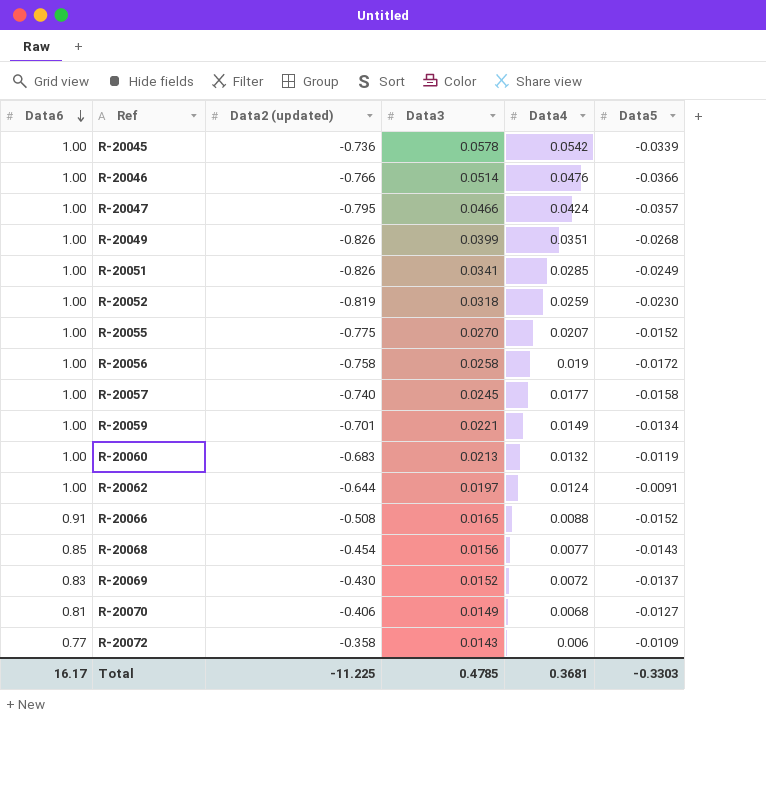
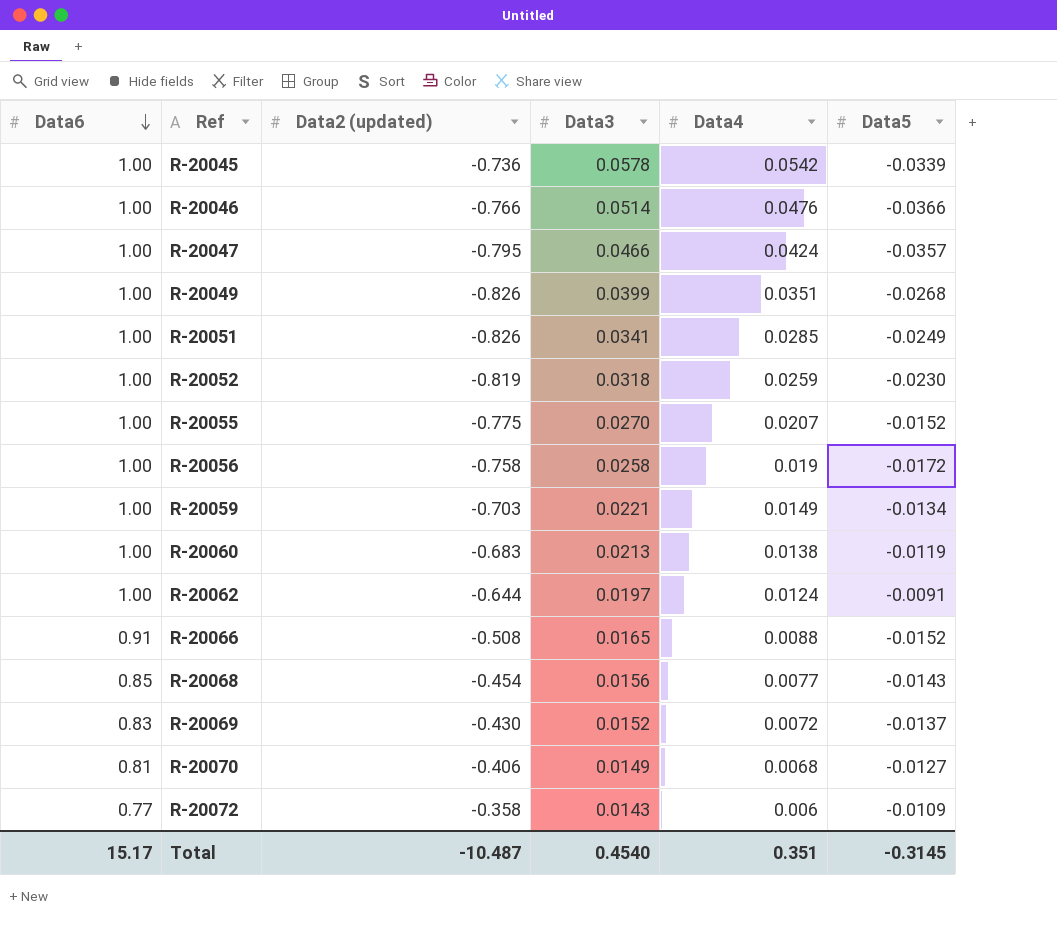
row R-20057: 1.00 | -0.740 | 0.0245 | 0.0177 | -0.0158 -> none
R-20059 | Data2 (updated): -0.701 -> -0.703
R-20060 | Data4: 0.0132 -> 0.0138
Total | Data6: 16.17 -> 15.17
Total | Data2 (updated): -11.225 -> -10.487
Total | Data3: 0.4785 -> 0.4540
Total | Data4: 0.3681 -> 0.351
Total | Data5: -0.3303 -> -0.3145

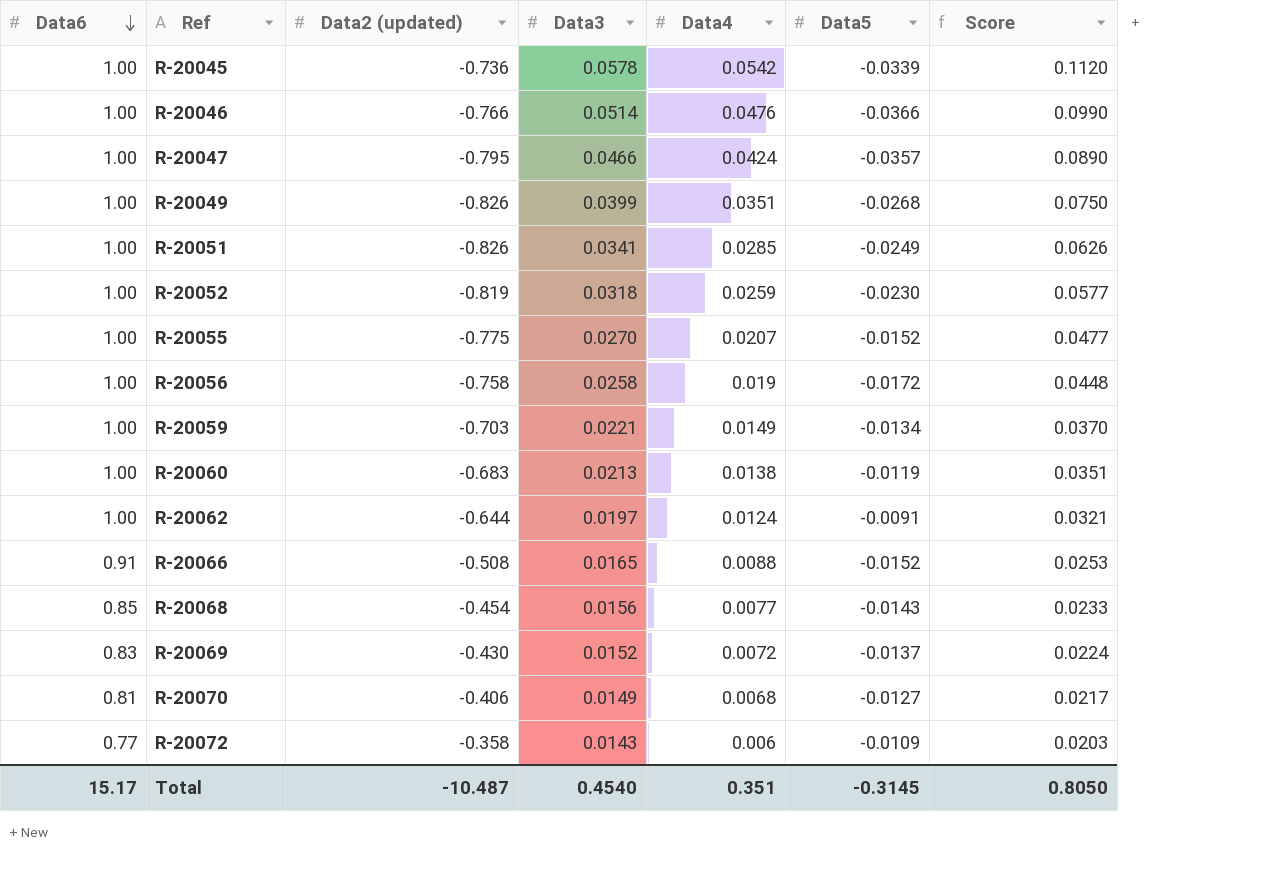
column Score | formula: none -> [Data3] + [Data4]

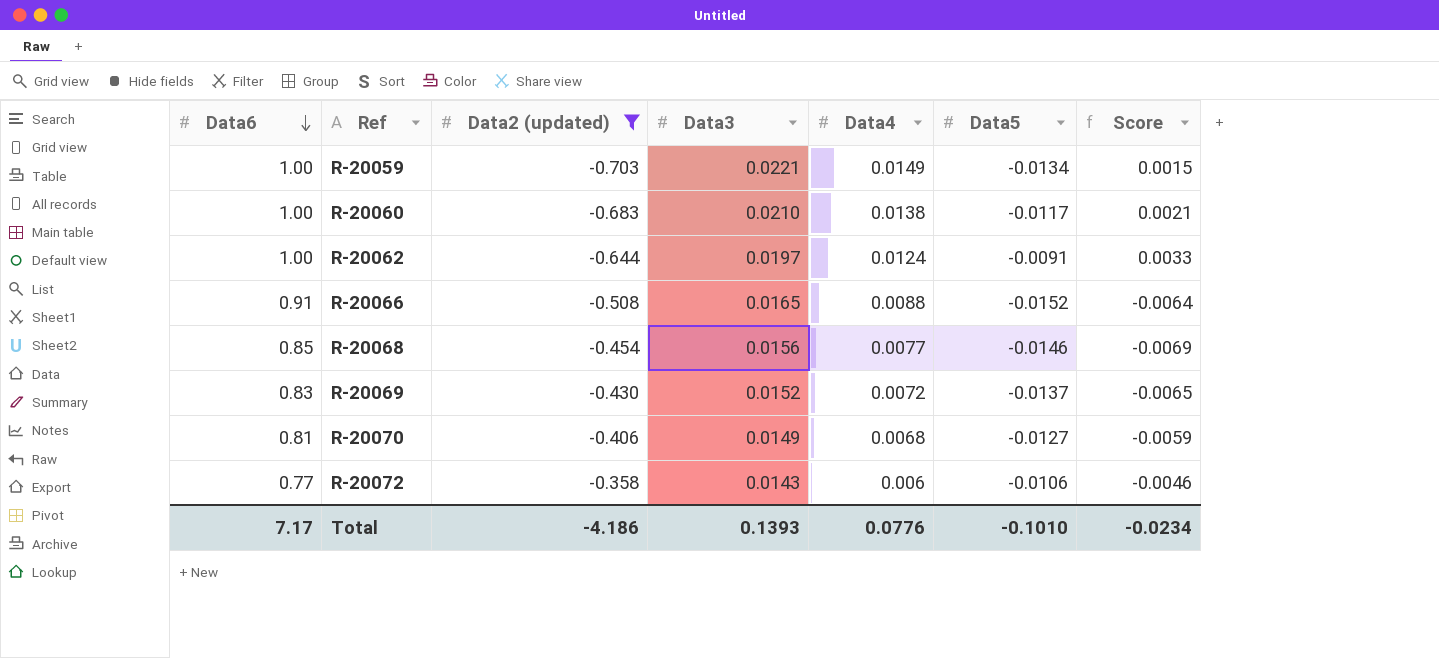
filter: none -> Data2 (updated) >= -0.703
column Score | formula: [Data3] + [Data4] -> [Data4] + [Data5]
R-20060 | Data3: 0.0213 -> 0.0210
R-20060 | Data5: -0.0119 -> -0.0117
R-20068 | Data5: -0.0143 -> -0.0146
R-20072 | Data5: -0.0109 -> -0.0106
Total | Data6: 15.17 -> 7.17
Total | Data2 (updated): -10.487 -> -4.186
Total | Data3: 0.4540 -> 0.1393
Total | Data4: 0.351 -> 0.0776
Total | Data5: -0.3145 -> -0.1010
Total | Score: 0.8050 -> -0.0234

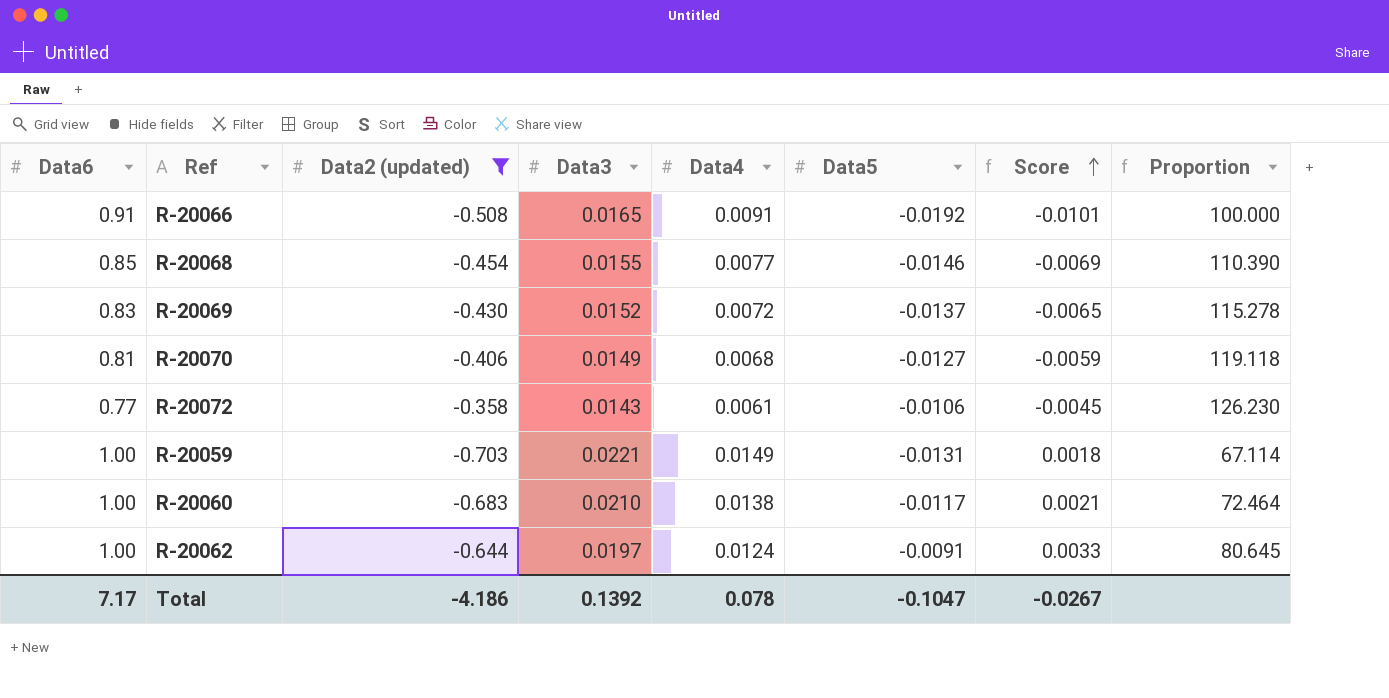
row order: Data6 descending -> Score ascending
column Proportion | formula: none -> [Data6] / [Data4]
R-20066 | Data4: 0.0088 -> 0.0091
R-20066 | Data5: -0.0152 -> -0.0192
R-20066 | Score: -0.0064 -> -0.0101
R-20068 | Data3: 0.0156 -> 0.0155
R-20072 | Data4: 0.006 -> 0.0061
R-20072 | Score: -0.0046 -> -0.0045
R-20059 | Data5: -0.0134 -> -0.0131
R-20059 | Score: 0.0015 -> 0.0018
Total | Data3: 0.1393 -> 0.1392
Total | Data4: 0.0776 -> 0.078
Total | Data5: -0.1010 -> -0.1047
Total | Score: -0.0234 -> -0.0267

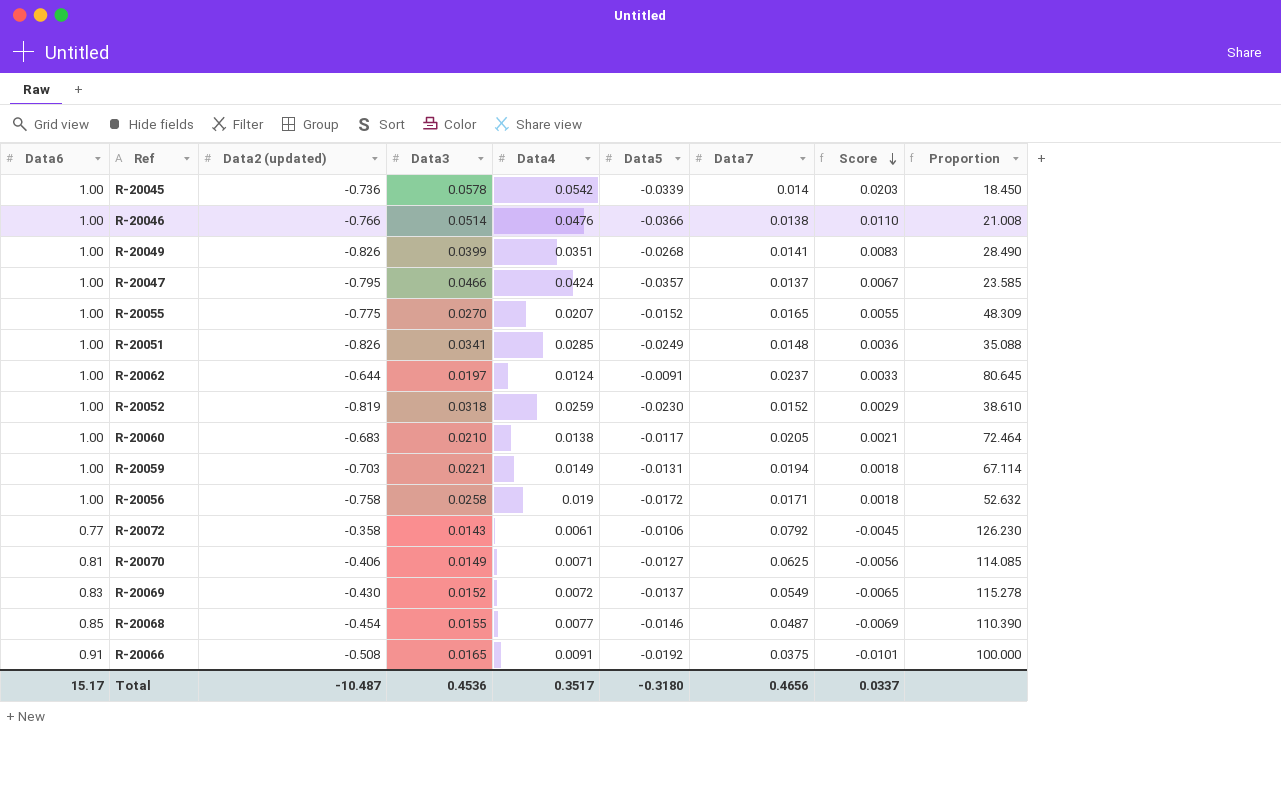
filter: Data2 (updated) >= -0.703 -> none
row order: Score ascending -> Score descending
column Data7 | position: none -> 7
R-20070 | Data4: 0.0068 -> 0.0071
R-20070 | Score: -0.0059 -> -0.0056
R-20070 | Proportion: 119.118 -> 114.085
Total | Data6: 7.17 -> 15.17
Total | Data2 (updated): -4.186 -> -10.487
Total | Data3: 0.1392 -> 0.4536
Total | Data4: 0.078 -> 0.3517
Total | Data5: -0.1047 -> -0.3180
Total | Score: -0.0267 -> 0.0337

